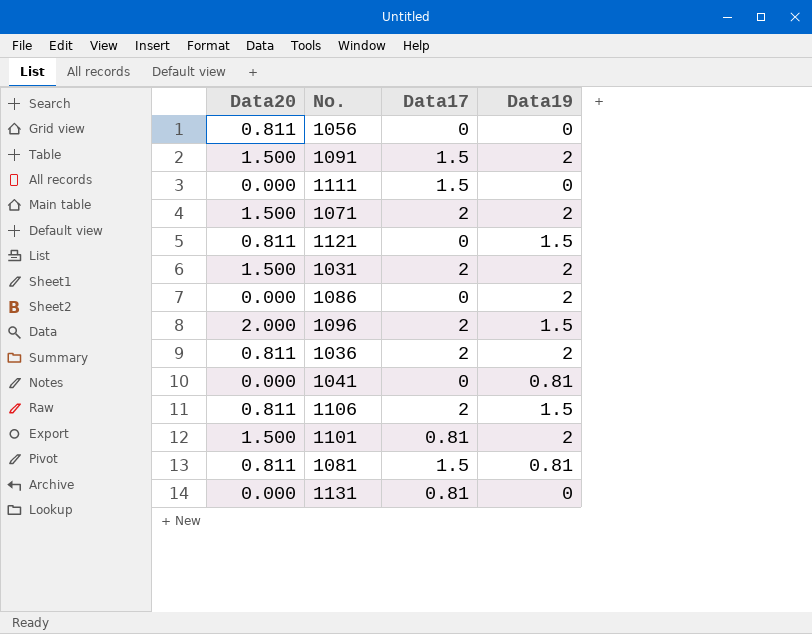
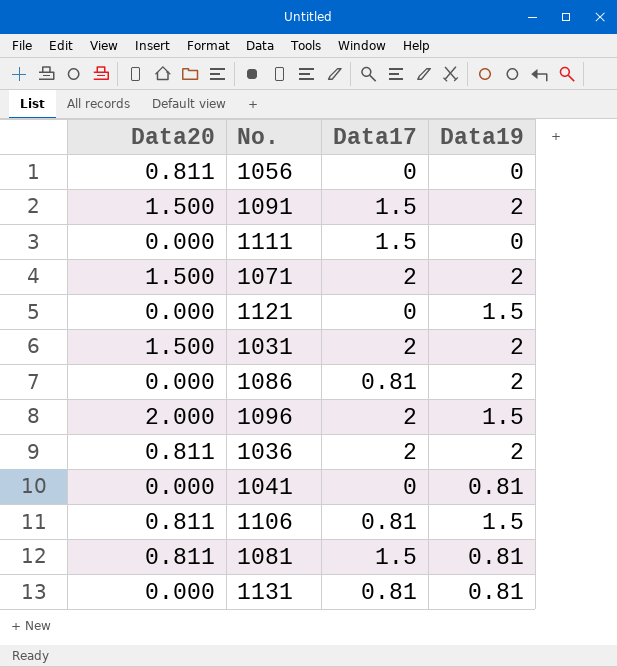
row 1101: 1.500 | 0.81 | 2 -> none
1121 | Data20: 0.811 -> 0.000
1086 | Data17: 0 -> 0.81
1106 | Data17: 2 -> 0.81
1131 | Data19: 0 -> 0.81

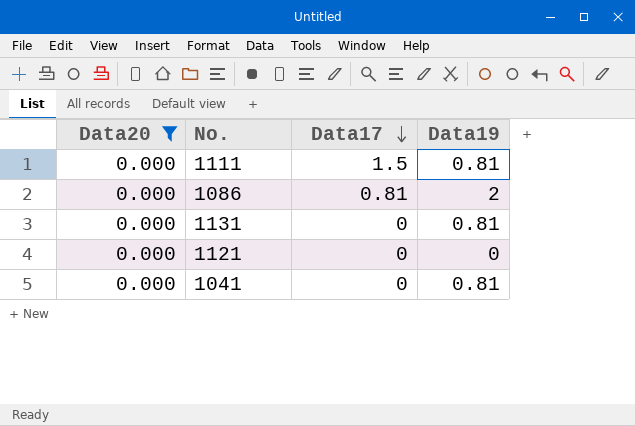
filter: none -> Data20 = 0.000
row order: none -> Data17 descending
1111 | Data19: 0 -> 0.81
1131 | Data17: 0.81 -> 0
1121 | Data19: 1.5 -> 0

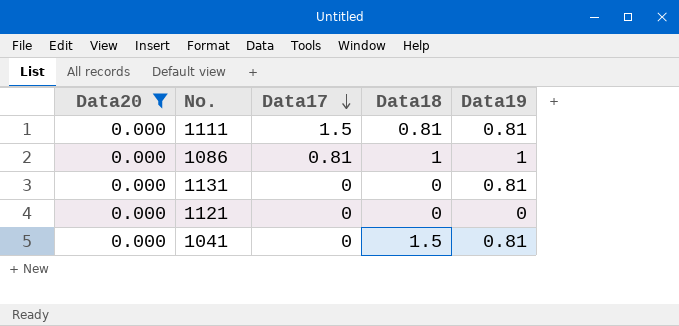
column Data18 | position: none -> 4
1086 | Data19: 2 -> 1

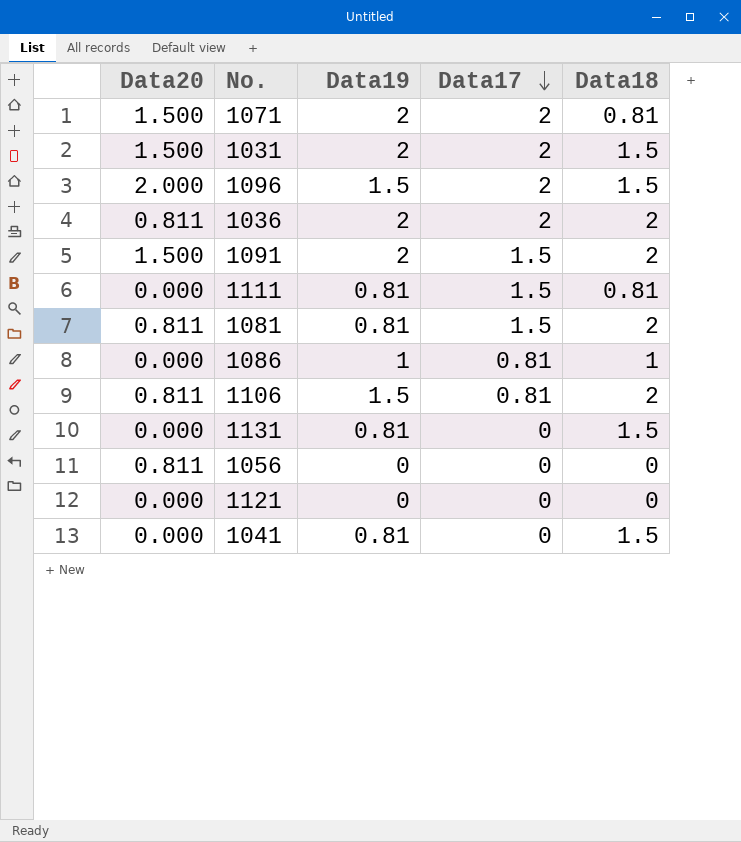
filter: Data20 = 0.000 -> none
column Data19 | position: 5 -> 3
1131 | Data18: 0 -> 1.5

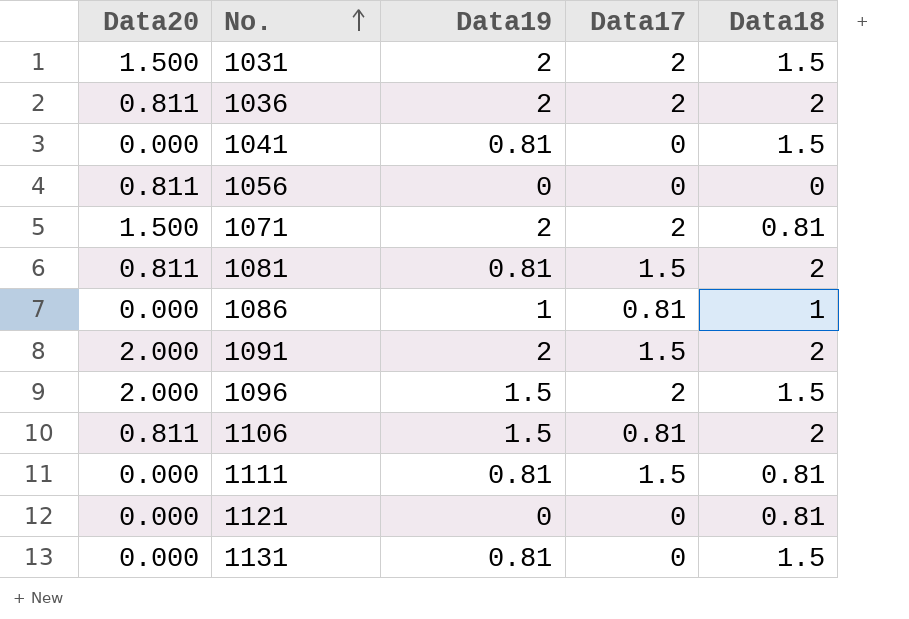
row order: Data17 descending -> No. ascending
1091 | Data20: 1.500 -> 2.000
1121 | Data18: 0 -> 0.81

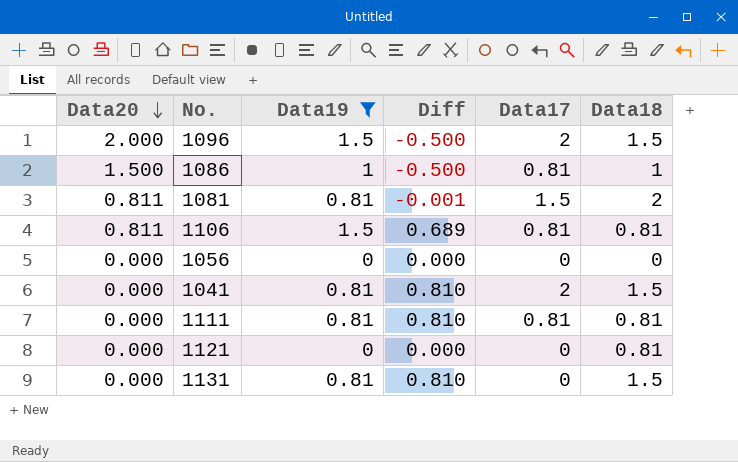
filter: none -> Data19 != 2
row order: No. ascending -> Data20 descending
column Diff | formula: none -> [Data19] - [Data20]
1086 | Data20: 0.000 -> 1.500
1106 | Data18: 2 -> 0.81
1056 | Data20: 0.811 -> 0.000
1041 | Data17: 0 -> 2
1111 | Data17: 1.5 -> 0.81

